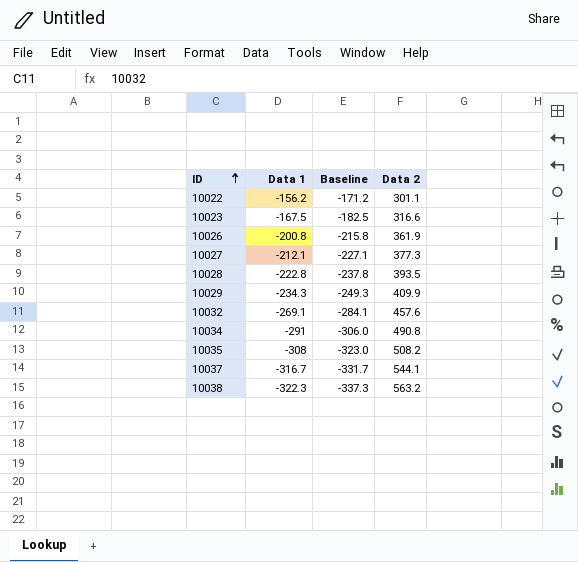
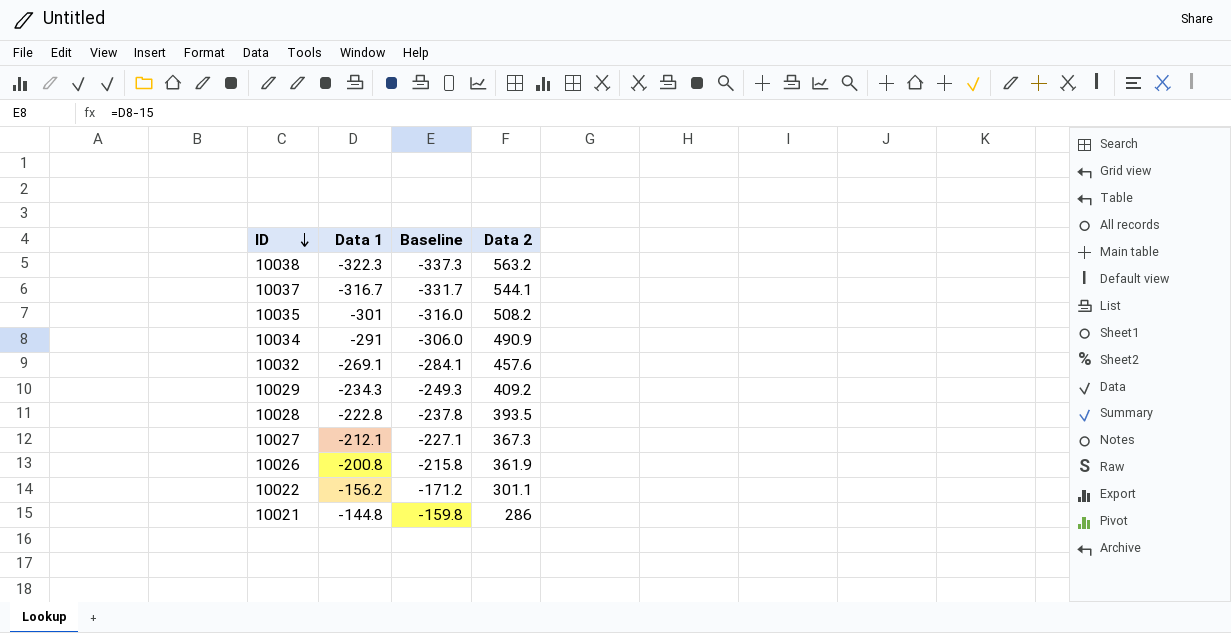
row order: ID ascending -> ID descending
row 10023: -167.5 | -182.5 | 316.6 -> none
10035 | Data 1: -308 -> -301
10035 | Baseline: -323.0 -> -316.0
10034 | Data 2: 490.8 -> 490.9
10029 | Data 2: 409.9 -> 409.2
10027 | Data 2: 377.3 -> 367.3
row 10021: none -> -144.8 | -159.8 | 286

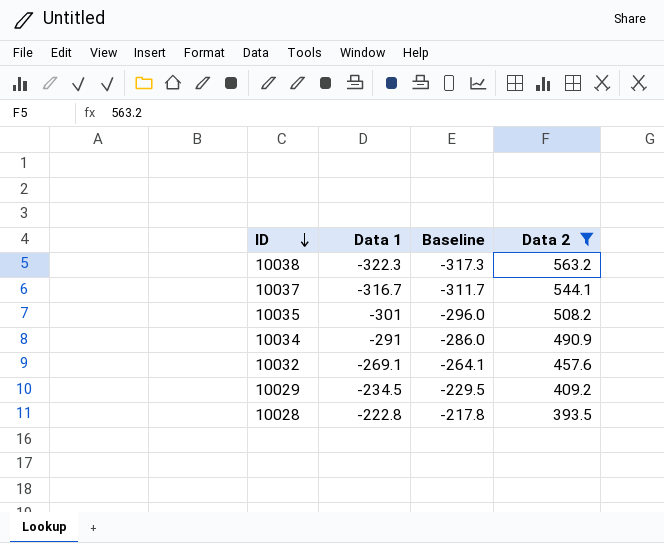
filter: none -> Data 2 >= 393.5
column Baseline | formula: [Data 1] - 15 -> [Data 1] + 5
10029 | Data 1: -234.3 -> -234.5

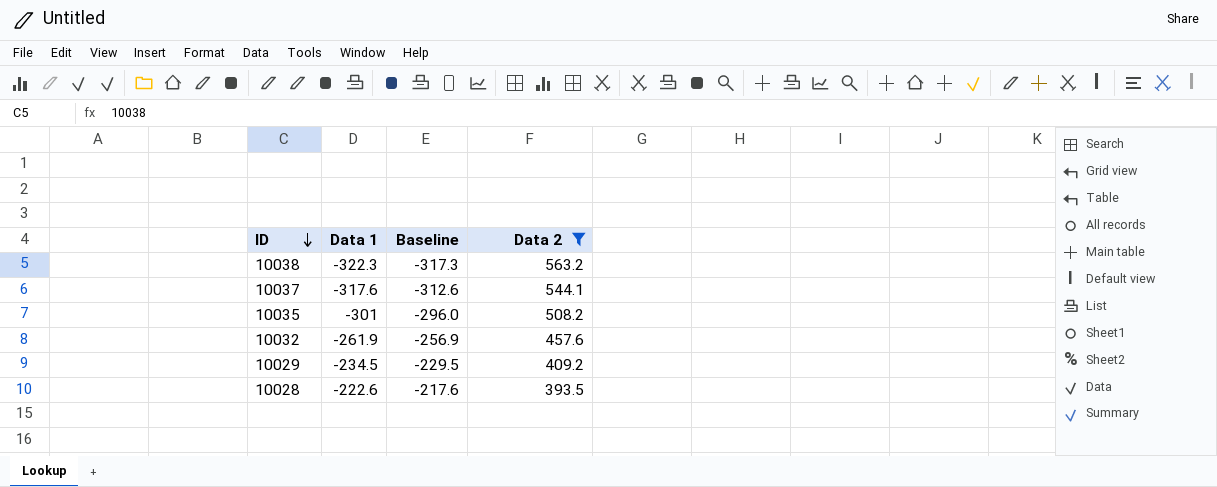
row 10034: -291 | -286.0 | 490.9 -> none
10037 | Data 1: -316.7 -> -317.6
10037 | Baseline: -311.7 -> -312.6
10032 | Data 1: -269.1 -> -261.9
10032 | Baseline: -264.1 -> -256.9
10028 | Data 1: -222.8 -> -222.6
10028 | Baseline: -217.8 -> -217.6

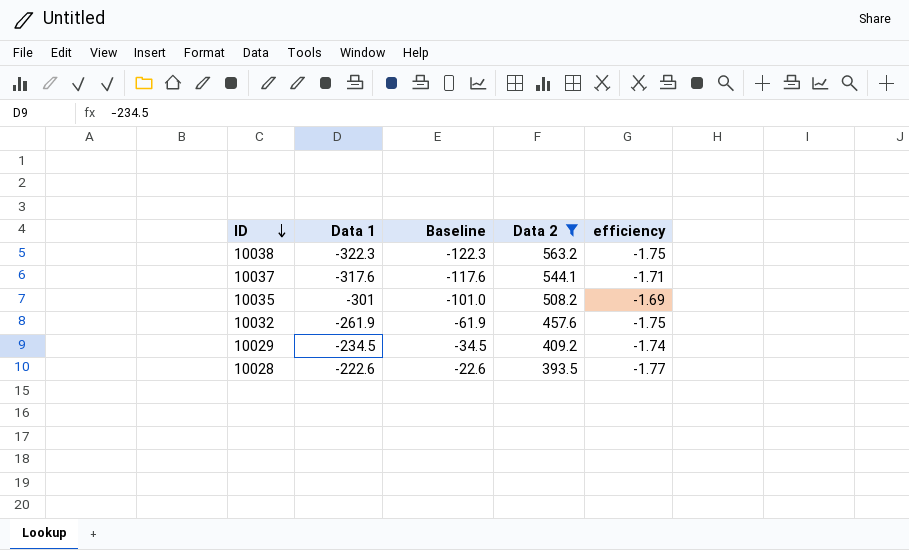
column Baseline | formula: [Data 1] + 5 -> [Data 1] + 200
column efficiency | formula: none -> [Data 2] / [Data 1]

